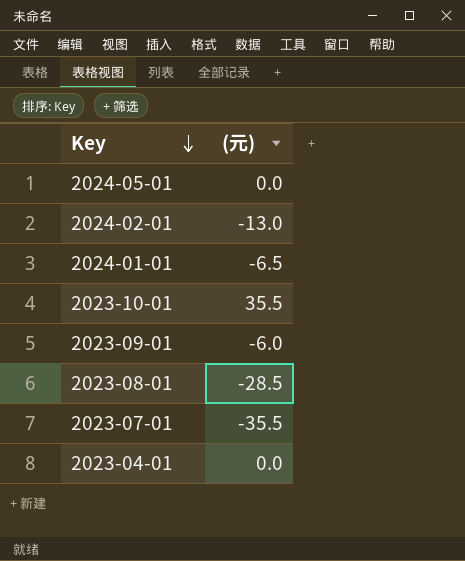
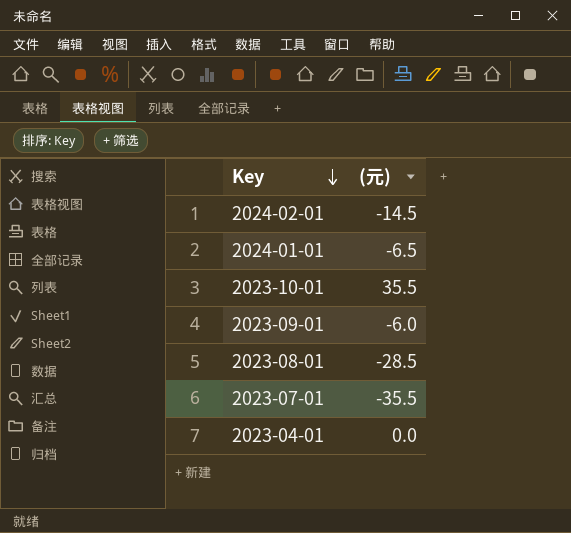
row 2024-05-01: 0.0 -> none
2024-02-01 | (元): -13.0 -> -14.5

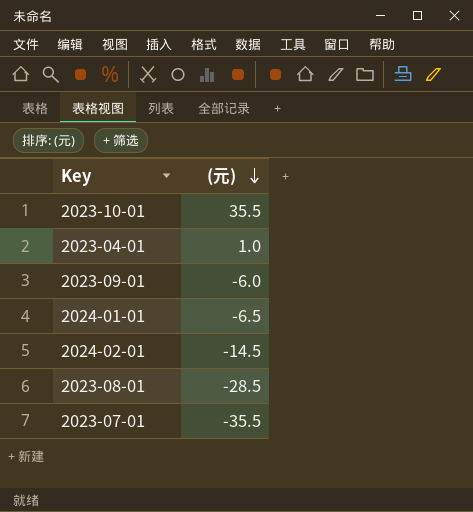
row order: Key descending -> (元) descending
2023-04-01 | (元): 0.0 -> 1.0

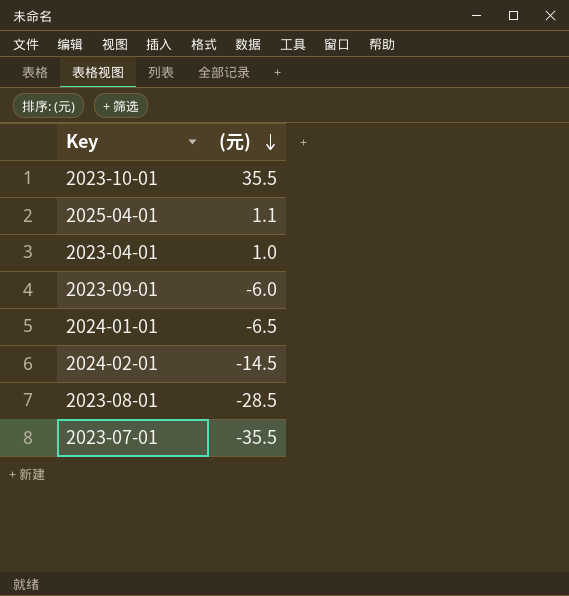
row 2025-04-01: none -> 1.1

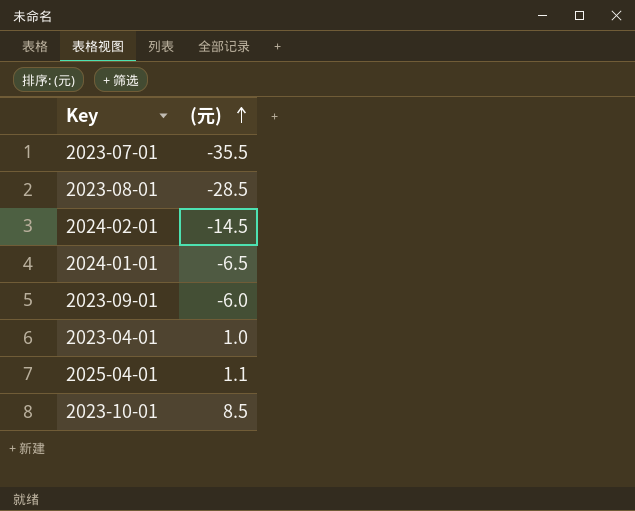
row order: (元) descending -> (元) ascending
2023-10-01 | (元): 35.5 -> 8.5

